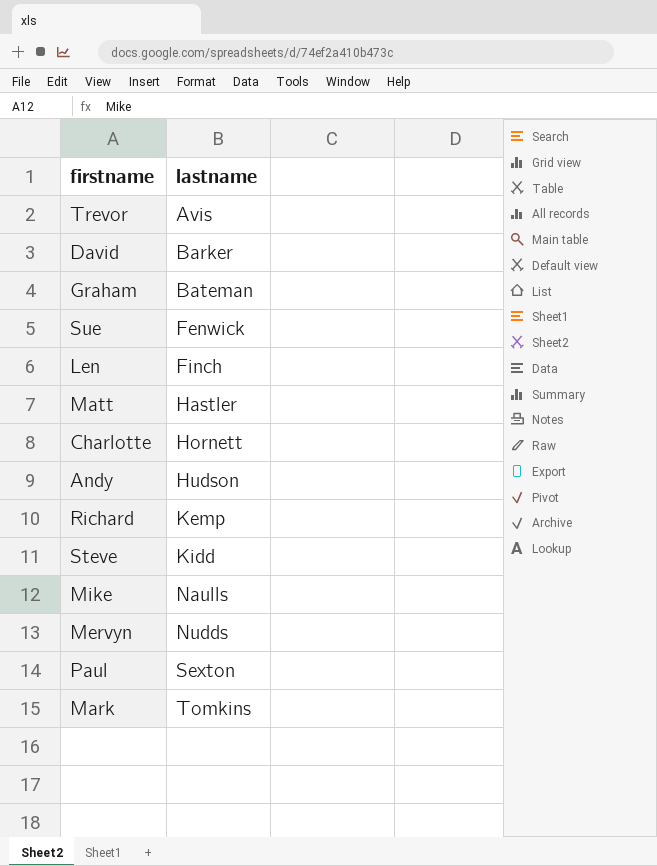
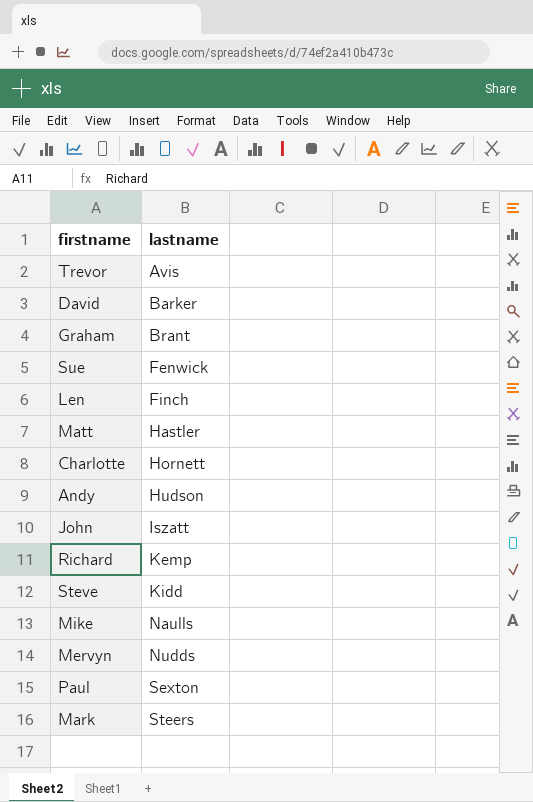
Graham | lastname: Bateman -> Brant
row John: none -> Iszatt
Mark | lastname: Tomkins -> Steers

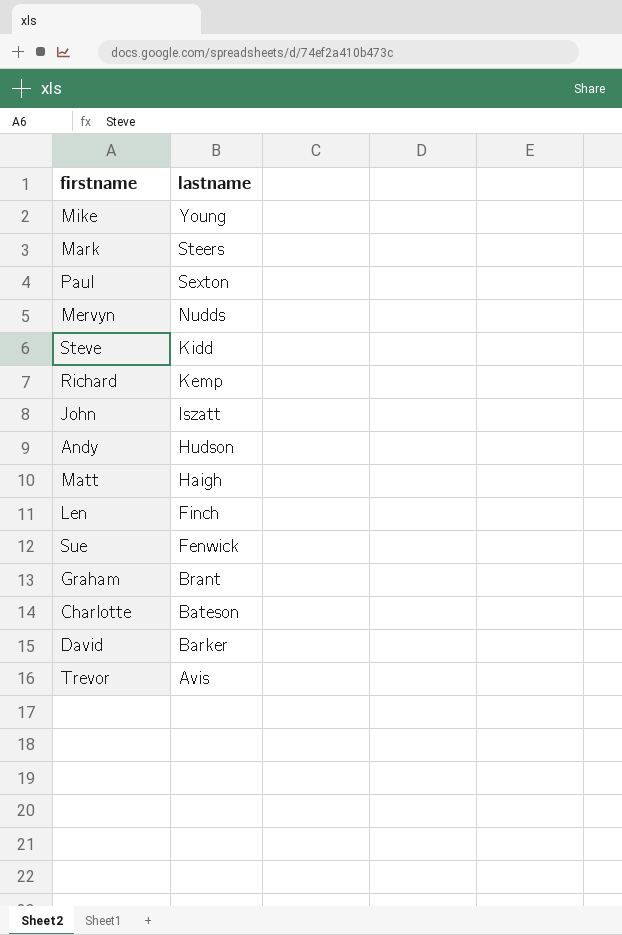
row order: lastname ascending -> lastname descending
Mike | lastname: Naulls -> Young
Matt | lastname: Hastler -> Haigh
Charlotte | lastname: Hornett -> Bateson

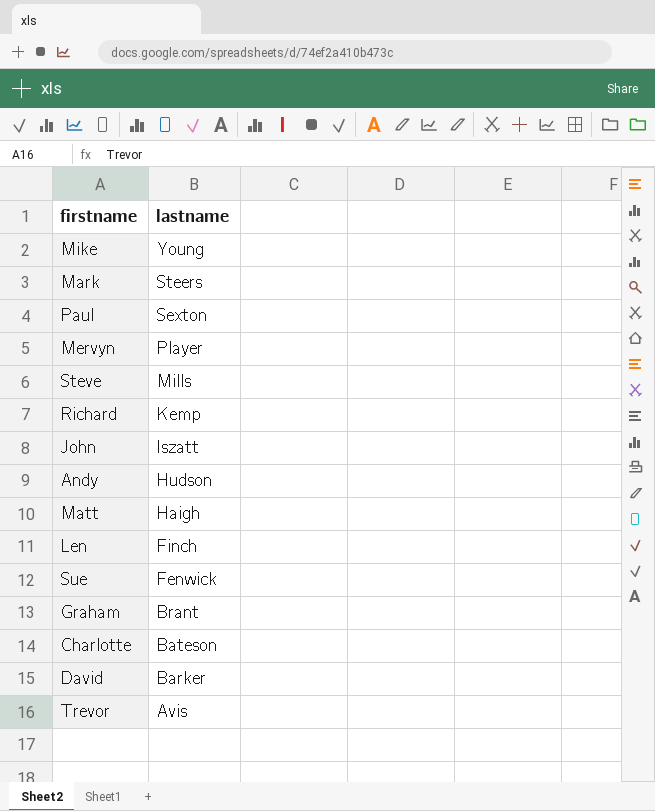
Mervyn | lastname: Nudds -> Player
Steve | lastname: Kidd -> Mills

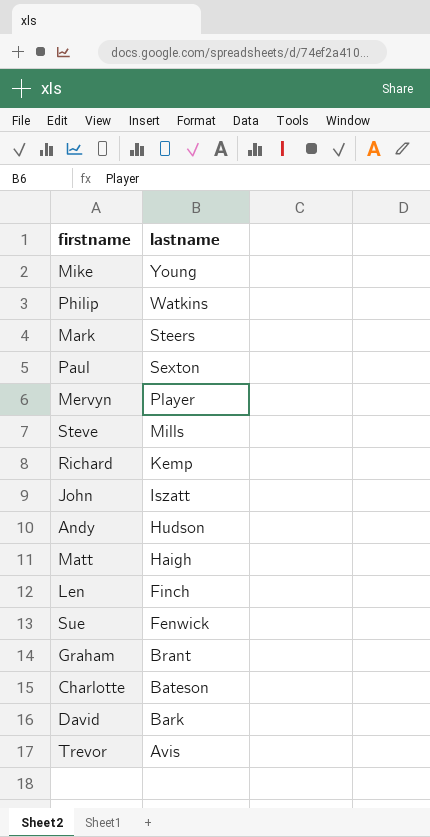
row Philip: none -> Watkins
David | lastname: Barker -> Bark

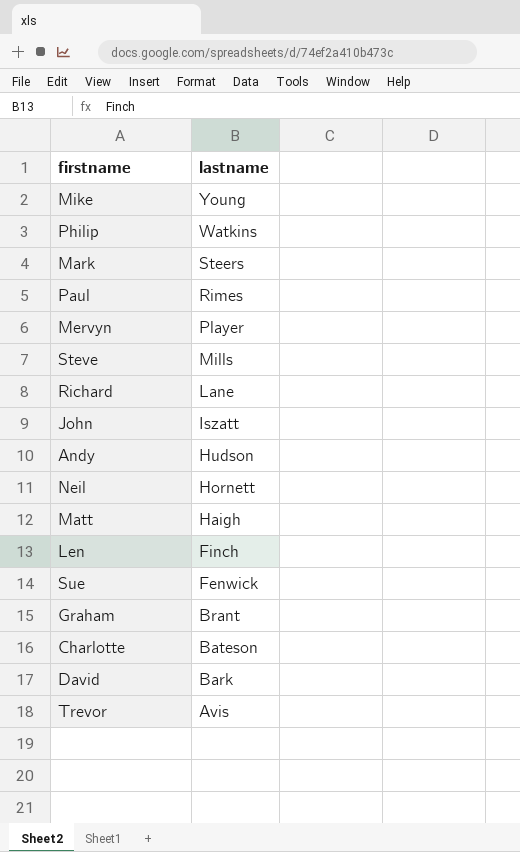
Paul | lastname: Sexton -> Rimes
Richard | lastname: Kemp -> Lane
row Neil: none -> Hornett

